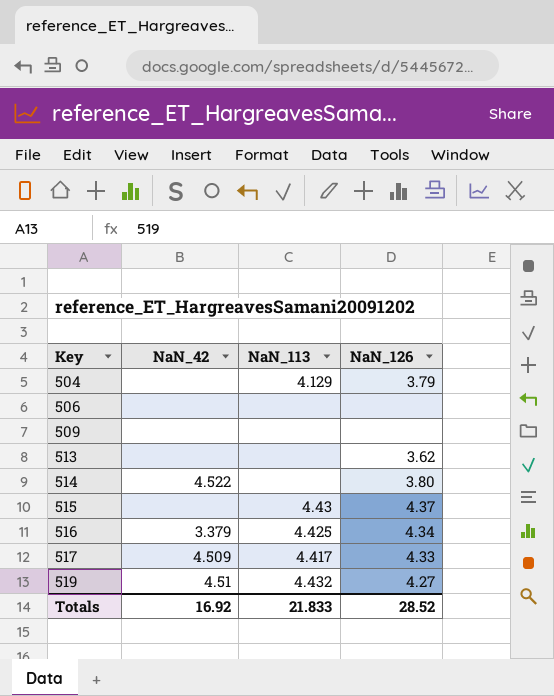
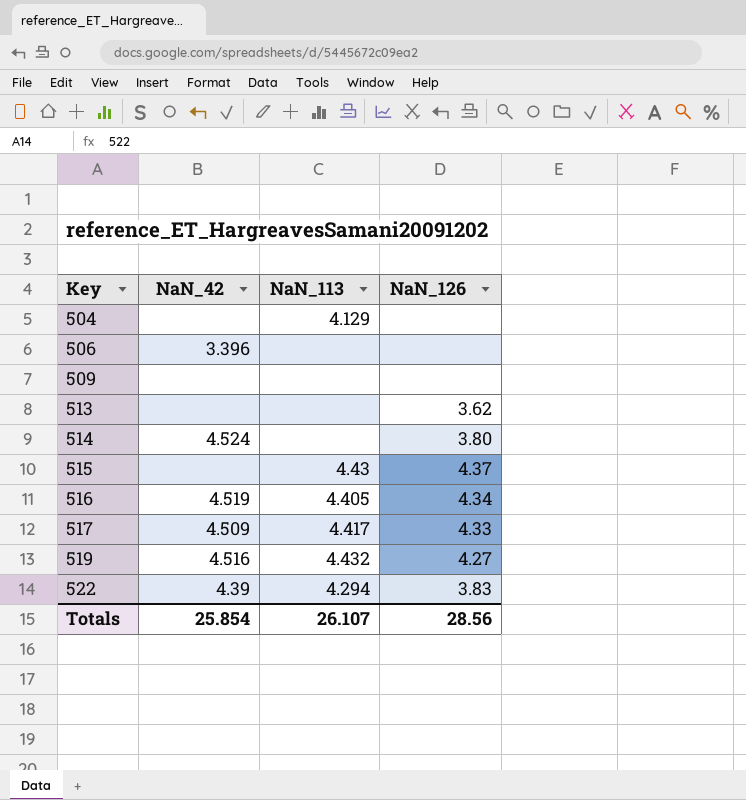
504 | NaN_126: 3.79 -> none
506 | NaN_42: none -> 3.396
514 | NaN_42: 4.522 -> 4.524
516 | NaN_42: 3.379 -> 4.519
516 | NaN_113: 4.425 -> 4.405
519 | NaN_42: 4.51 -> 4.516
row 522: none -> 4.39 | 4.294 | 3.83
Totals | NaN_42: 16.92 -> 25.854
Totals | NaN_113: 21.833 -> 26.107
Totals | NaN_126: 28.52 -> 28.56

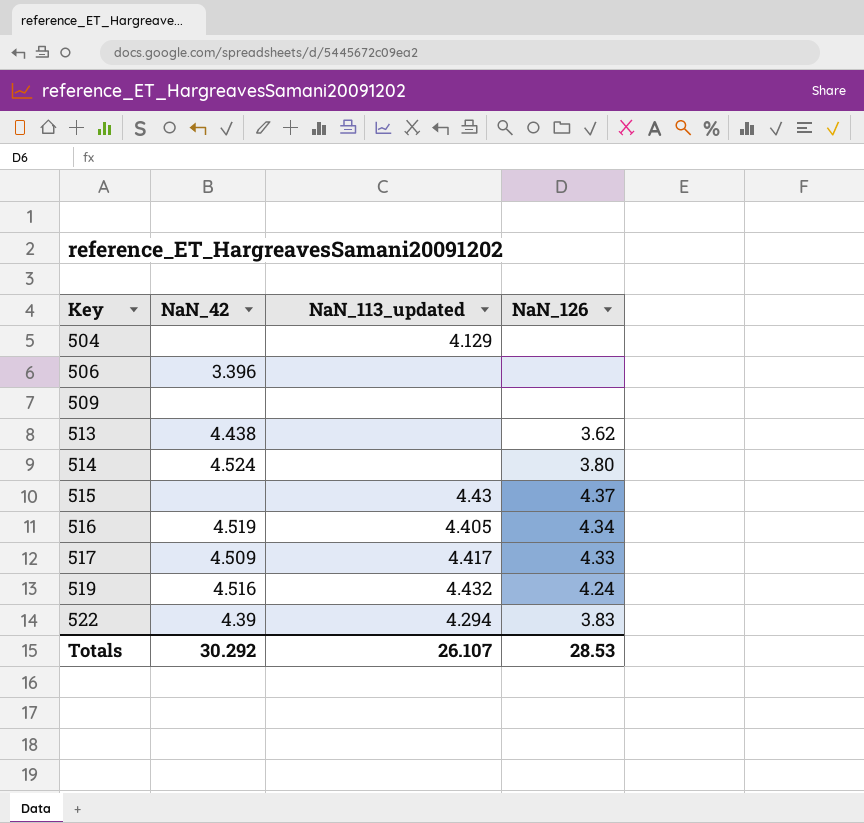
column name: NaN_113 -> NaN_113_updated
513 | NaN_42: none -> 4.438
519 | NaN_126: 4.27 -> 4.24
Totals | NaN_42: 25.854 -> 30.292
Totals | NaN_126: 28.56 -> 28.53

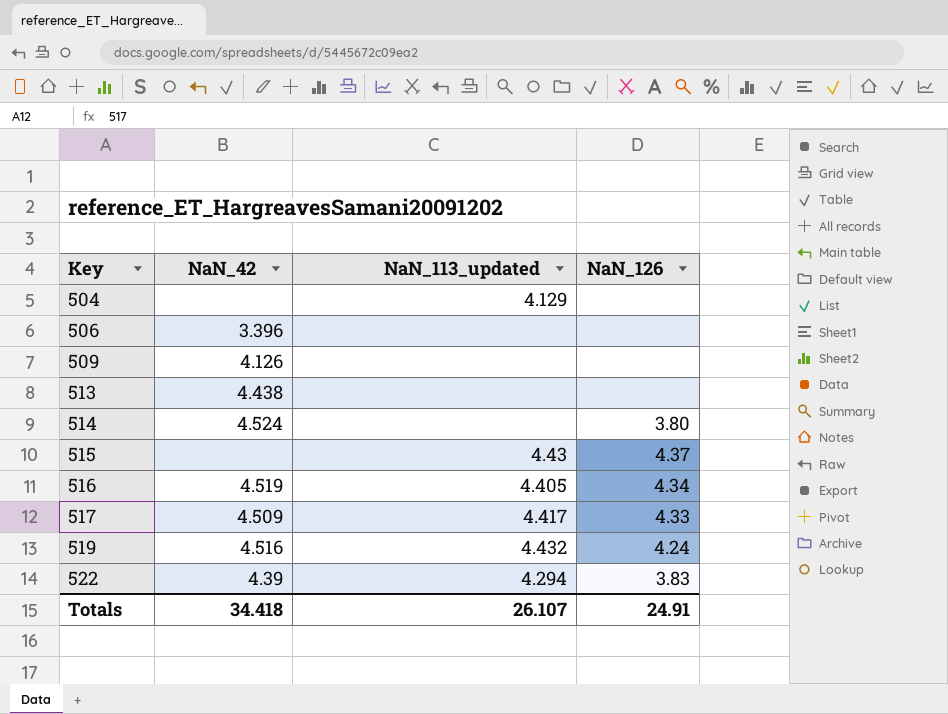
509 | NaN_42: none -> 4.126
513 | NaN_126: 3.62 -> none
Totals | NaN_42: 30.292 -> 34.418
Totals | NaN_126: 28.53 -> 24.91

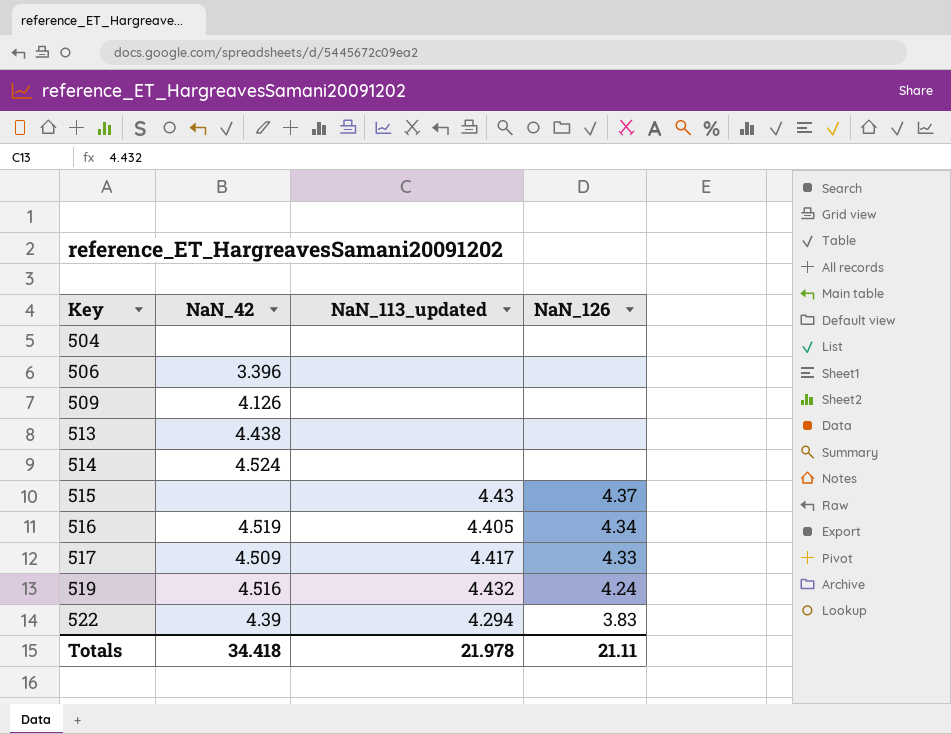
504 | NaN_113_updated: 4.129 -> none
514 | NaN_126: 3.80 -> none
Totals | NaN_113_updated: 26.107 -> 21.978
Totals | NaN_126: 24.91 -> 21.11

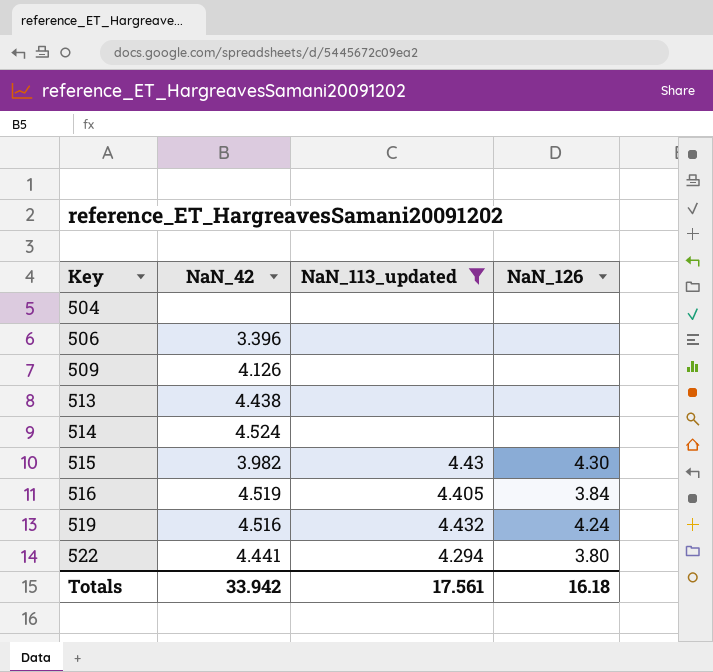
filter: none -> NaN_113_updated != 4.417
515 | NaN_42: none -> 3.982
515 | NaN_126: 4.37 -> 4.30
516 | NaN_126: 4.34 -> 3.84
522 | NaN_42: 4.39 -> 4.441
522 | NaN_126: 3.83 -> 3.80
Totals | NaN_42: 34.418 -> 33.942
Totals | NaN_113_updated: 21.978 -> 17.561
Totals | NaN_126: 21.11 -> 16.18

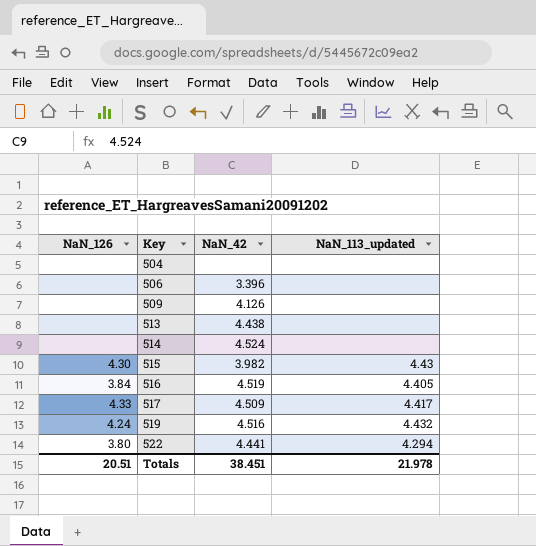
filter: NaN_113_updated != 4.417 -> none
column NaN_126 | position: 4 -> 1
Totals | NaN_126: 16.18 -> 20.51
Totals | NaN_42: 33.942 -> 38.451
Totals | NaN_113_updated: 17.561 -> 21.978

